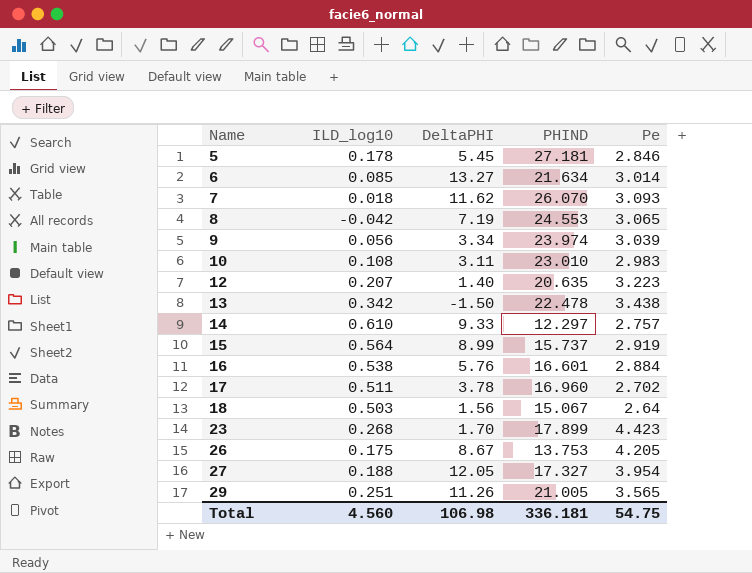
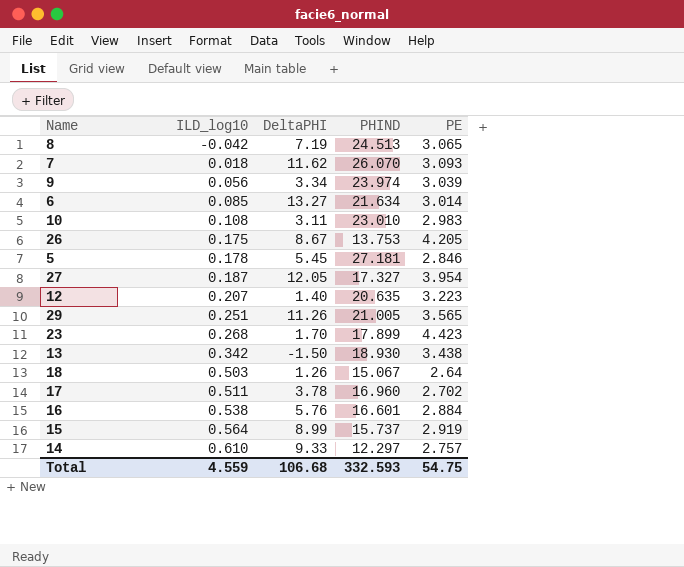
row order: Name ascending -> ILD_log10 ascending
column name: Pe -> PE
8 | PHIND: 24.553 -> 24.513
27 | ILD_log10: 0.188 -> 0.187
13 | PHIND: 22.478 -> 18.930
18 | DeltaPHI: 1.56 -> 1.26
Total | ILD_log10: 4.560 -> 4.559
Total | DeltaPHI: 106.98 -> 106.68
Total | PHIND: 336.181 -> 332.593

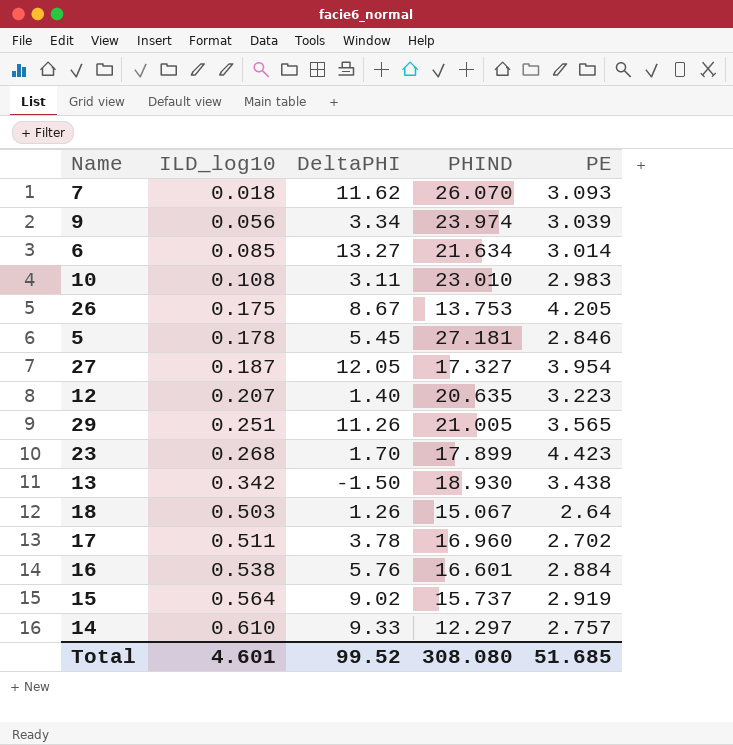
row 8: -0.042 | 7.19 | 24.513 | 3.065 -> none
15 | DeltaPHI: 8.99 -> 9.02
Total | ILD_log10: 4.559 -> 4.601
Total | DeltaPHI: 106.68 -> 99.52
Total | PHIND: 332.593 -> 308.080
Total | PE: 54.75 -> 51.685

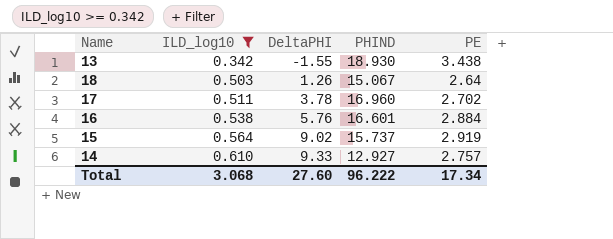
filter: none -> ILD_log10 >= 0.342
13 | DeltaPHI: -1.50 -> -1.55
14 | PHIND: 12.297 -> 12.927
Total | ILD_log10: 4.601 -> 3.068
Total | DeltaPHI: 99.52 -> 27.60
Total | PHIND: 308.080 -> 96.222
Total | PE: 51.685 -> 17.34

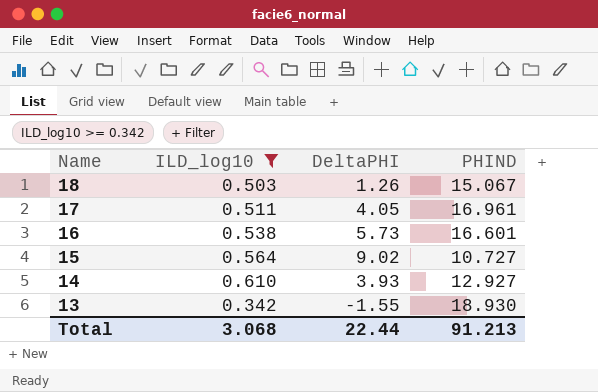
row order: ILD_log10 ascending -> Name descending
column PE | position: 5 -> none
17 | DeltaPHI: 3.78 -> 4.05
17 | PHIND: 16.960 -> 16.961
16 | DeltaPHI: 5.76 -> 5.73
15 | PHIND: 15.737 -> 10.727
14 | DeltaPHI: 9.33 -> 3.93
Total | DeltaPHI: 27.60 -> 22.44
Total | PHIND: 96.222 -> 91.213

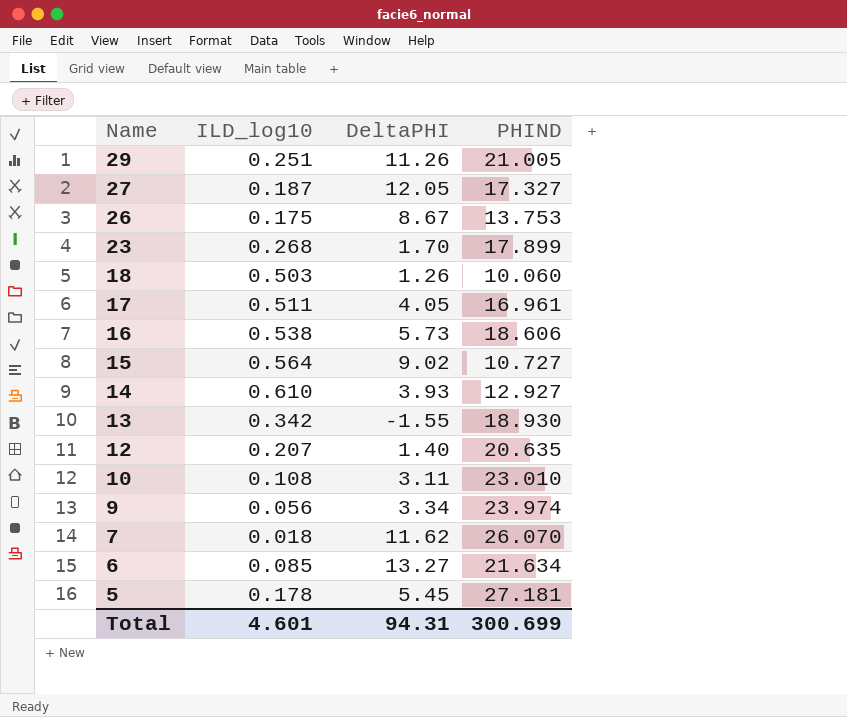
filter: ILD_log10 >= 0.342 -> none
18 | PHIND: 15.067 -> 10.060
16 | PHIND: 16.601 -> 18.606
Total | ILD_log10: 3.068 -> 4.601
Total | DeltaPHI: 22.44 -> 94.31
Total | PHIND: 91.213 -> 300.699

